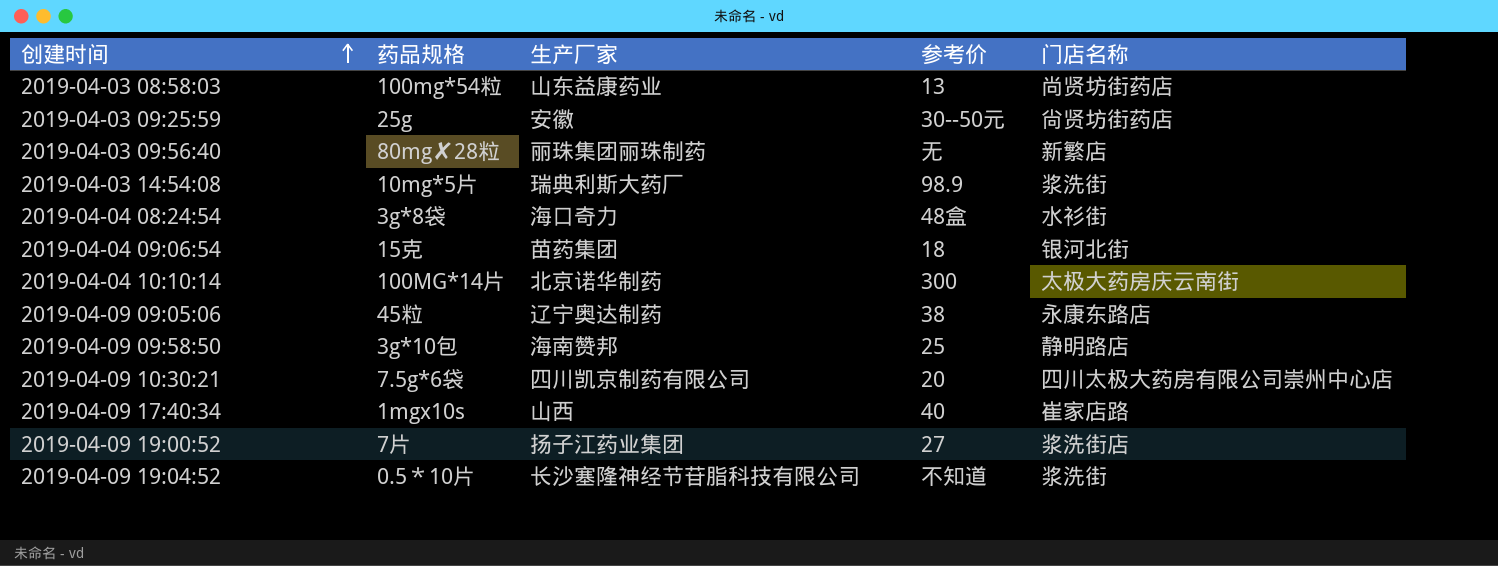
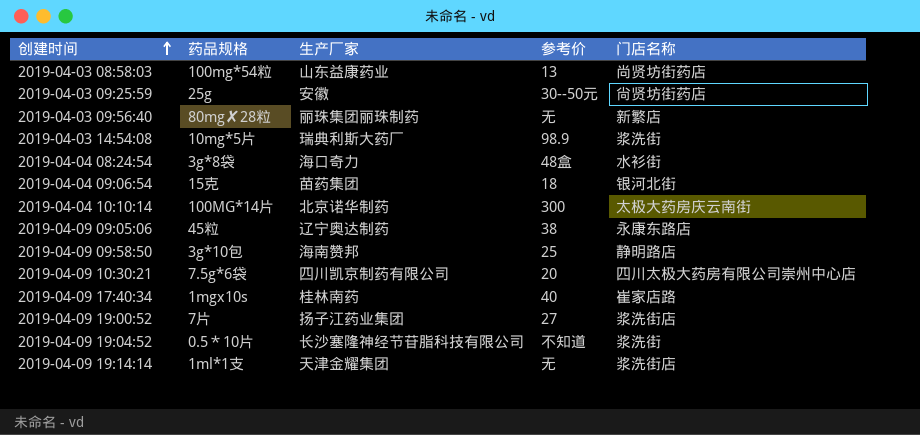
2019-04-09 17:40:34 | 生产厂家: 山西 -> 桂林南药
row 2019-04-09 19:14:14: none -> 1ml*1支 | 天津金耀集团 | 无 | 浆洗街店

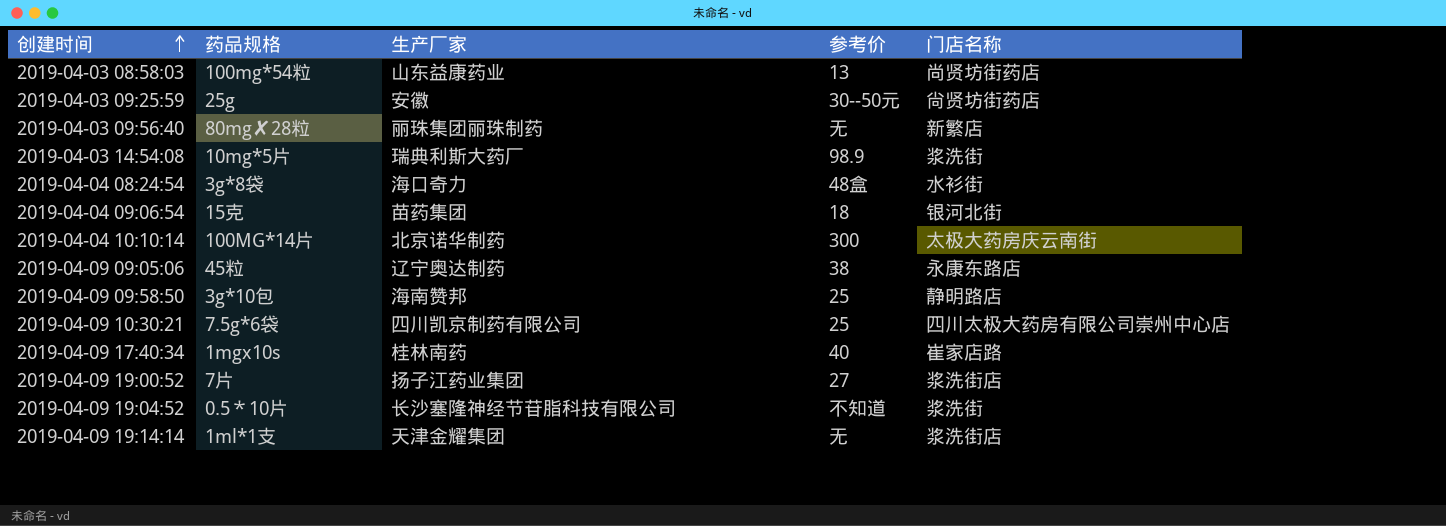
2019-04-09 10:30:21 | 参考价: 20 -> 25

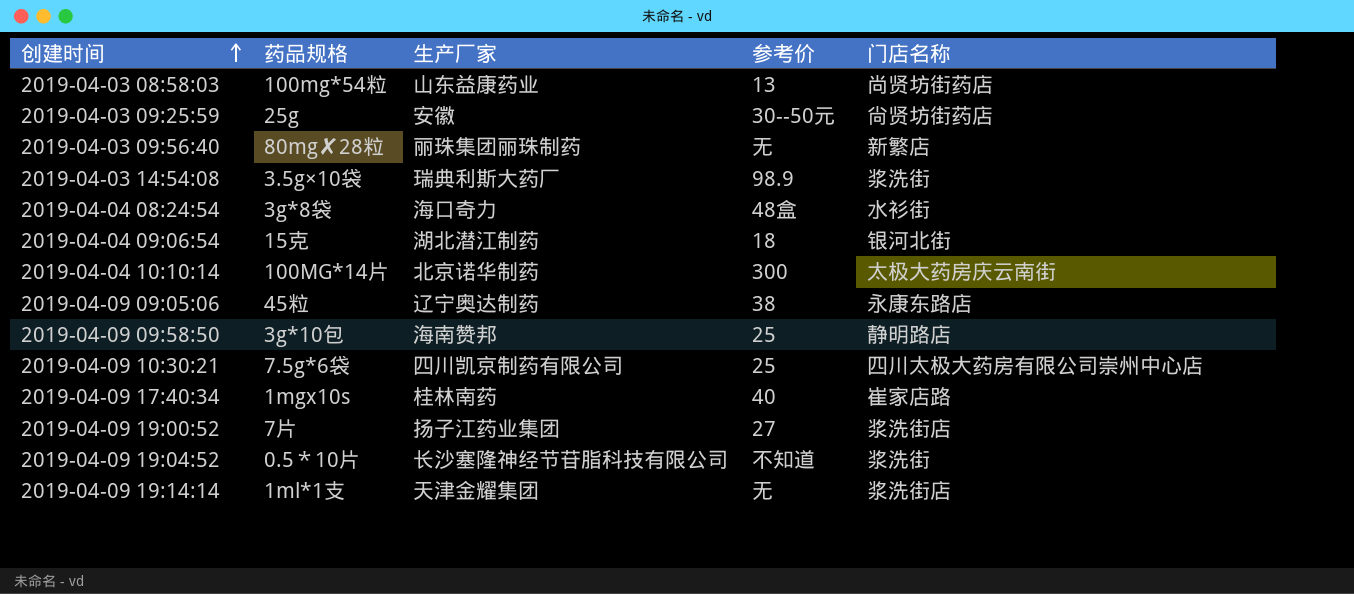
2019-04-03 14:54:08 | 药品规格: 10mg*5片 -> 3.5g×10袋
2019-04-04 09:06:54 | 生产厂家: 苗药集团 -> 湖北潜江制药

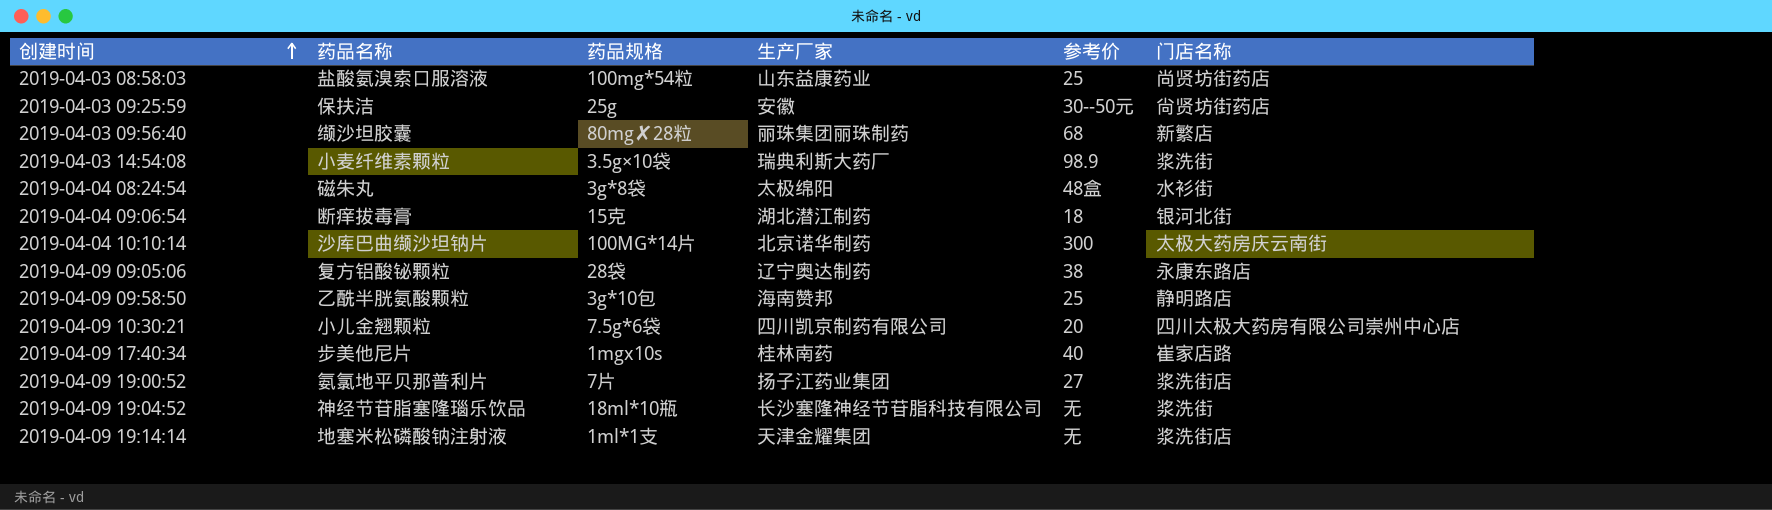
column 药品名称 | position: none -> 2
2019-04-03 08:58:03 | 参考价: 13 -> 25
2019-04-03 09:56:40 | 参考价: 无 -> 68
2019-04-04 08:24:54 | 生产厂家: 海口奇力 -> 太极绵阳
2019-04-09 09:05:06 | 药品规格: 45粒 -> 28袋
2019-04-09 10:30:21 | 参考价: 25 -> 20
2019-04-09 19:04:52 | 药品规格: 0.5＊10片 -> 18ml*10瓶
2019-04-09 19:04:52 | 参考价: 不知道 -> 无

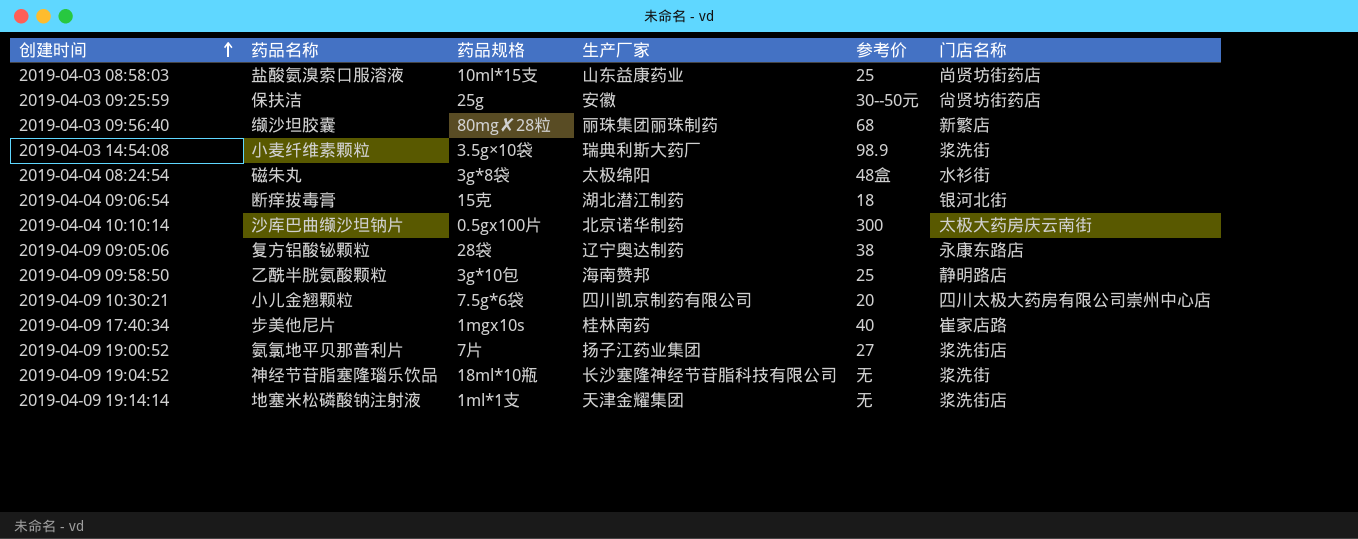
2019-04-03 08:58:03 | 药品规格: 100mg*54粒 -> 10ml*15支
2019-04-04 10:10:14 | 药品规格: 100MG*14片 -> 0.5gx100片

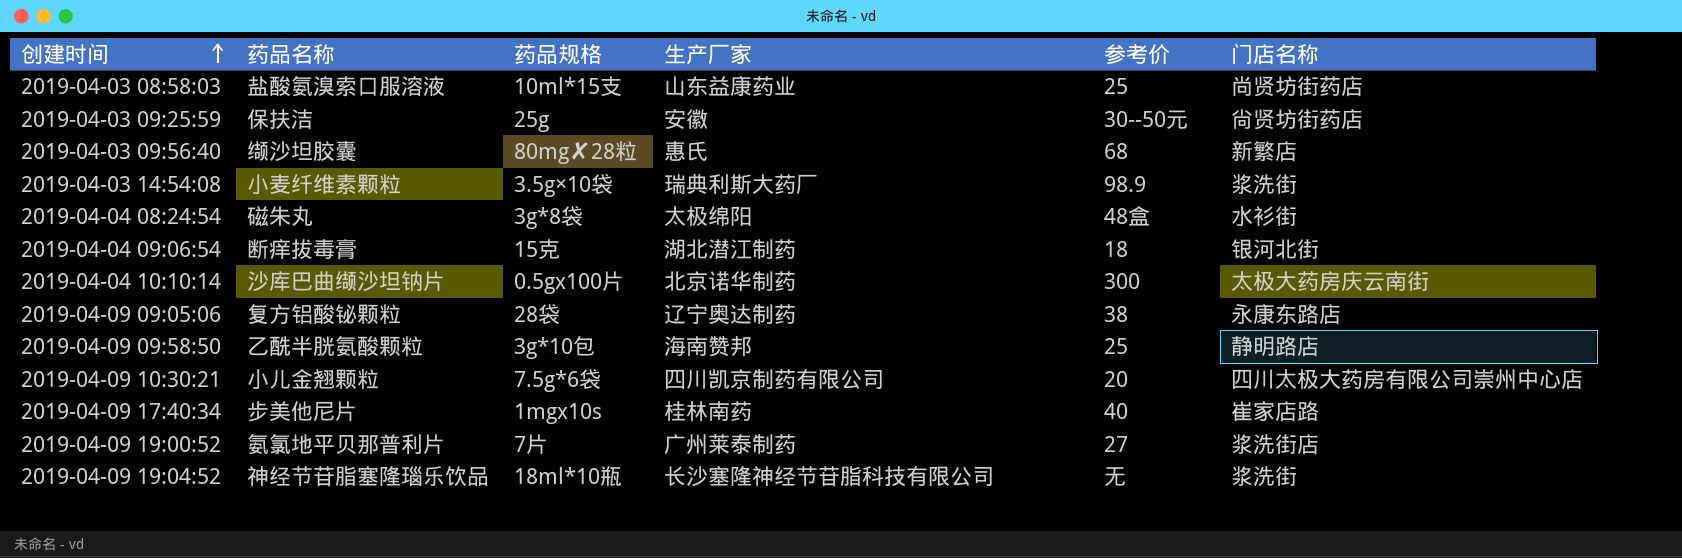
row 2019-04-09 19:14:14: 地塞米松磷酸钠注射液 | 1ml*1支 | 天津金耀集团 | 无 | 浆洗街店 -> none
2019-04-03 09:56:40 | 生产厂家: 丽珠集团丽珠制药 -> 惠氏
2019-04-09 19:00:52 | 生产厂家: 扬子江药业集团 -> 广州莱泰制药

